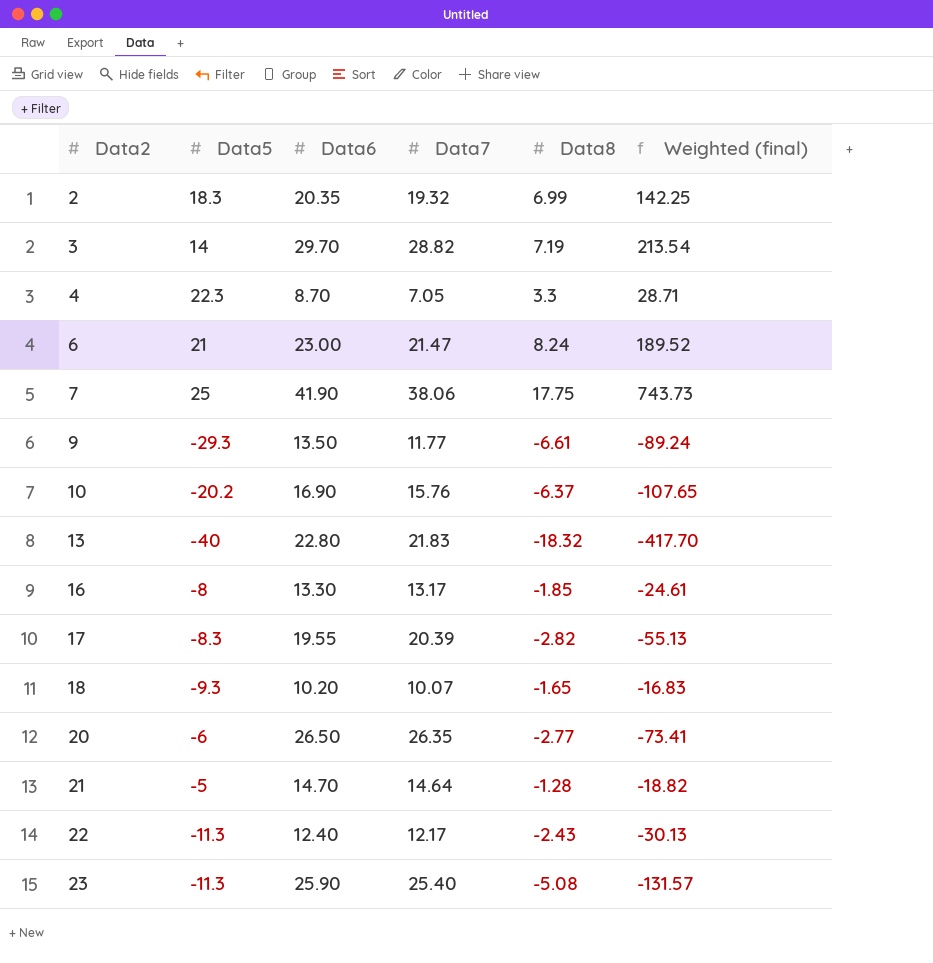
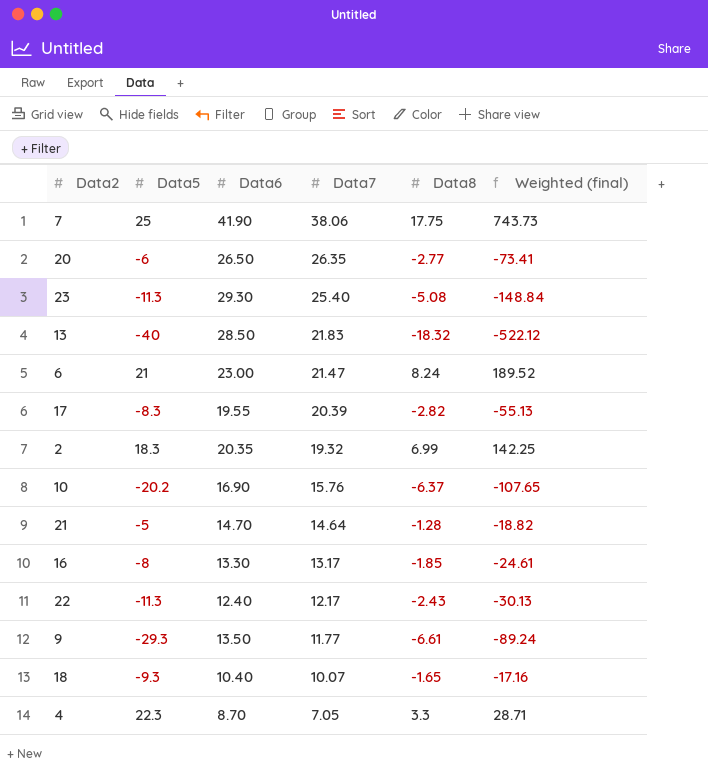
row order: Data2 ascending -> Data7 descending
row 3: 14 | 29.70 | 28.82 | 7.19 | 213.54 -> none
23 | Data6: 25.90 -> 29.30
23 | Weighted (final): -131.57 -> -148.84
13 | Data6: 22.80 -> 28.50
13 | Weighted (final): -417.70 -> -522.12
18 | Data6: 10.20 -> 10.40
18 | Weighted (final): -16.83 -> -17.16

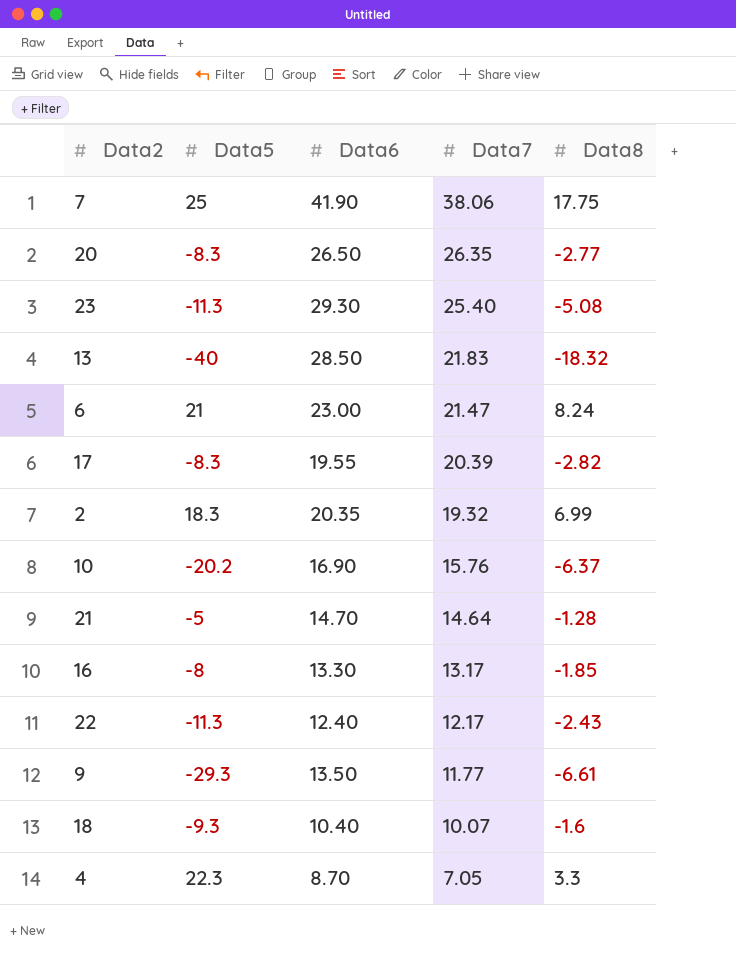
column Weighted (final) | formula: [Data6] * [Data8] -> none
20 | Data5: -6 -> -8.3
18 | Data8: -1.65 -> -1.6

